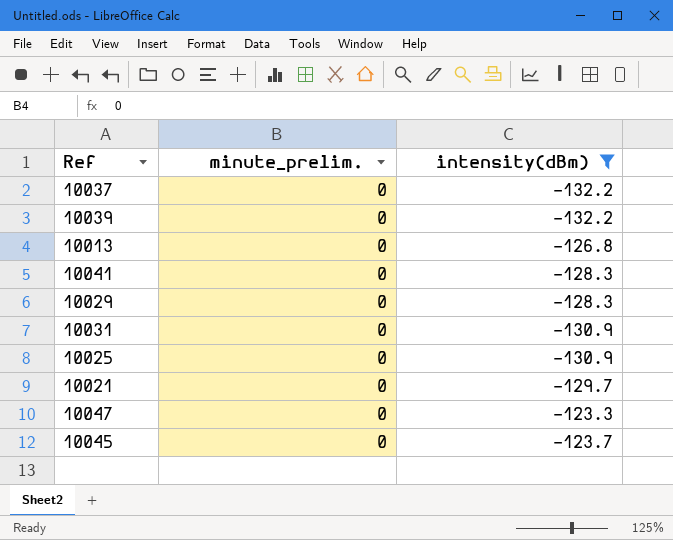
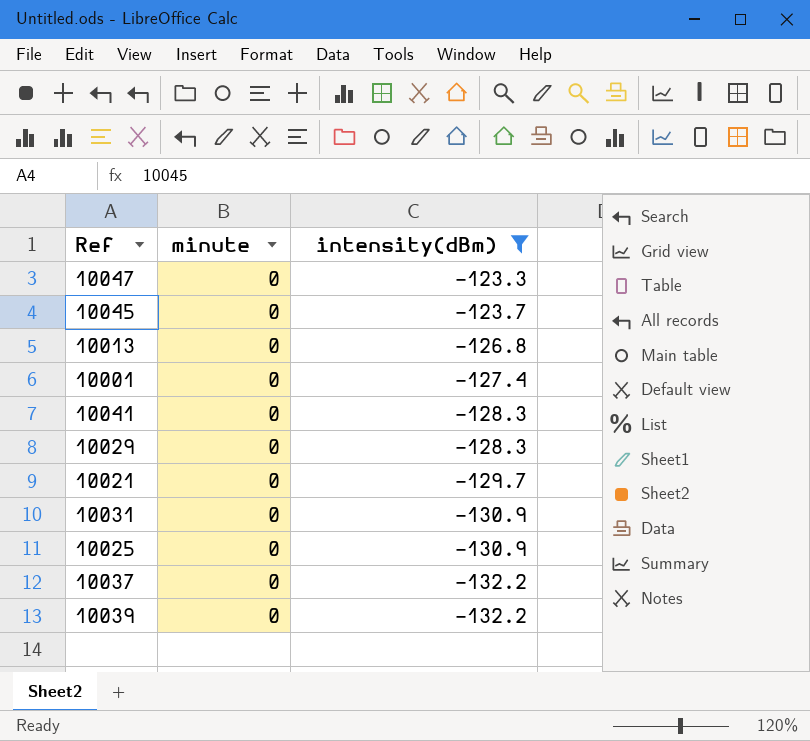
row order: none -> intensity(dBm) descending
column name: minute_prelim. -> minute
row 10001: none -> 0 | -127.4

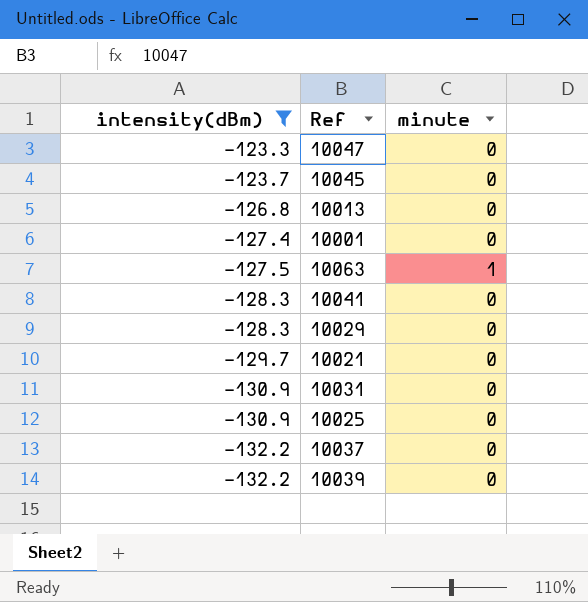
column intensity(dBm) | position: 3 -> 1
row 10063: none -> -127.5 | 1

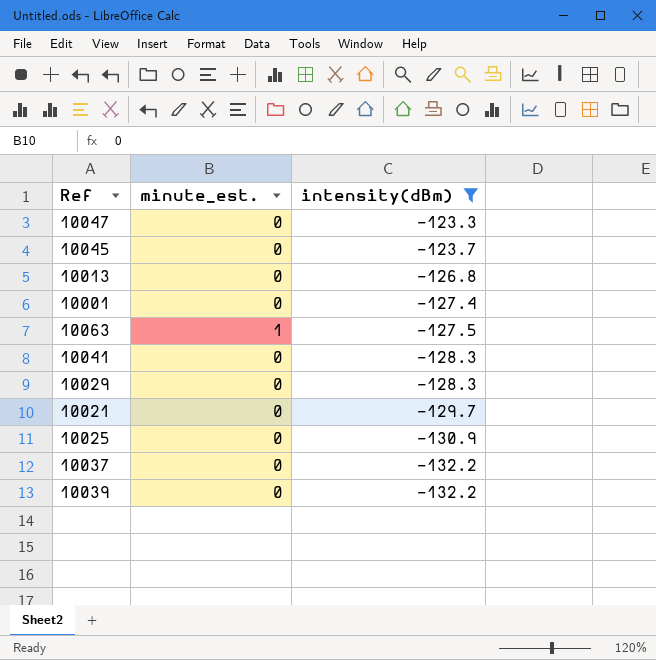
column name: minute -> minute_est.
column intensity(dBm) | position: 1 -> 3
row 10031: -130.9 | 0 -> none

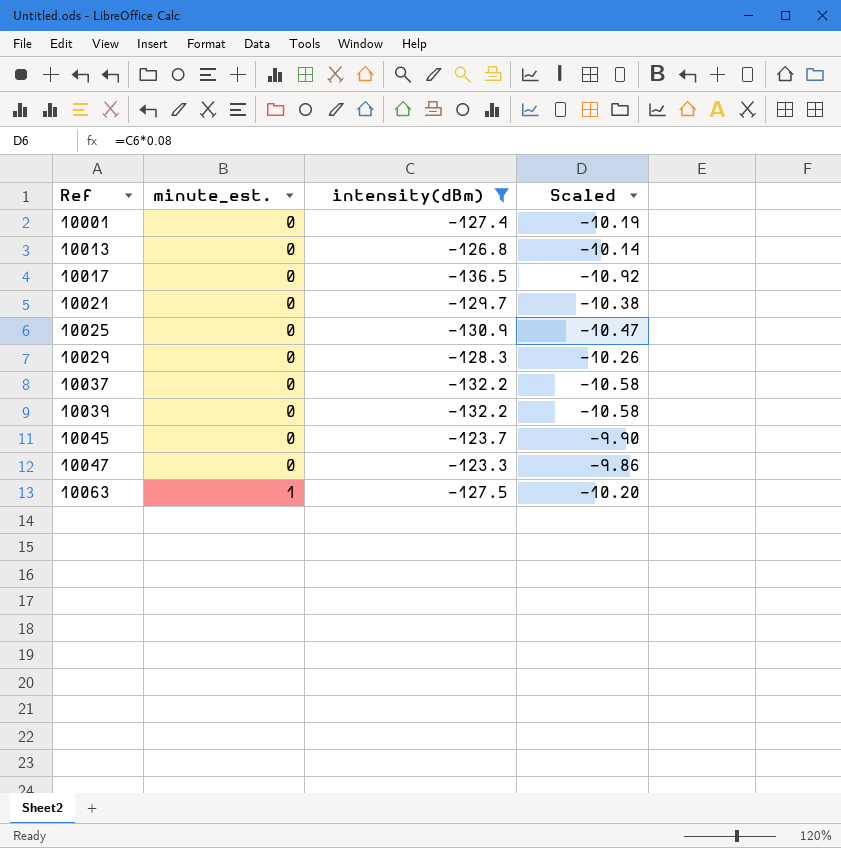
row order: intensity(dBm) descending -> Ref ascending
column Scaled | formula: none -> [intensity(dBm)] * 0.08
row 10041: 0 | -128.3 -> none
row 10017: none -> 0 | -136.5 | -10.92

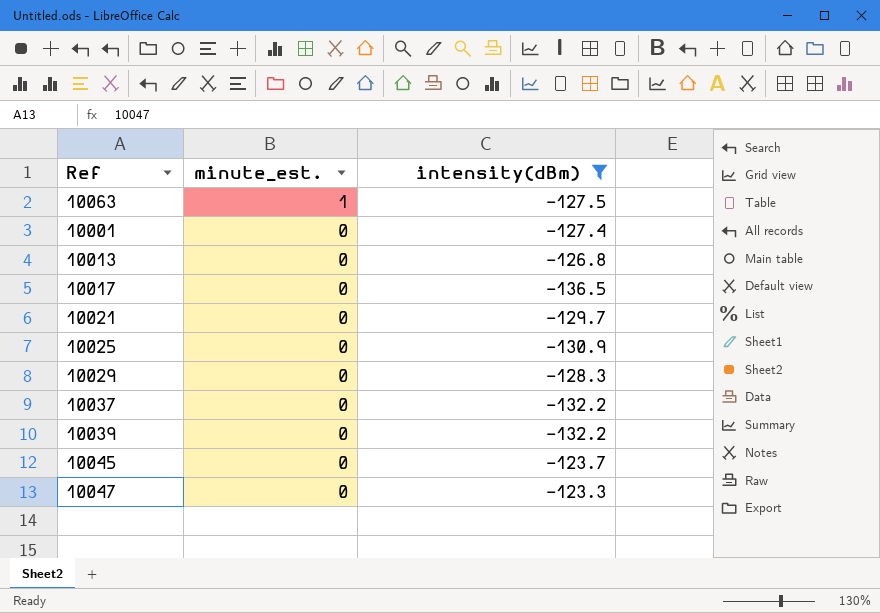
row order: Ref ascending -> minute_est. descending
column Scaled | formula: [intensity(dBm)] * 0.08 -> none

